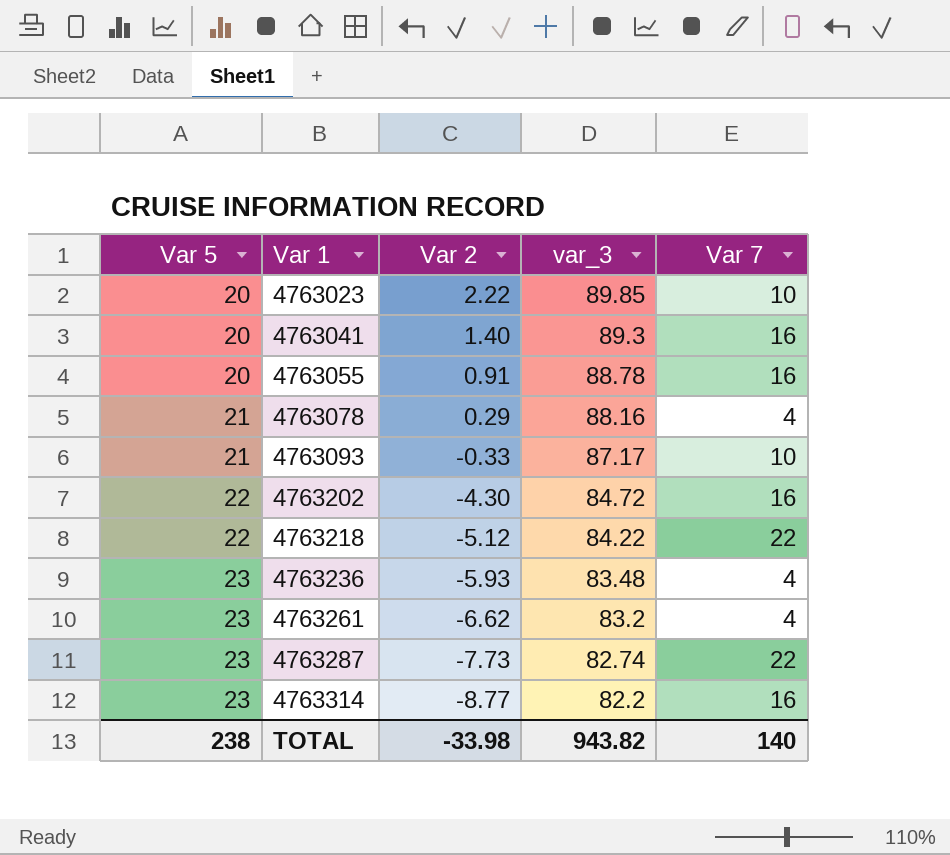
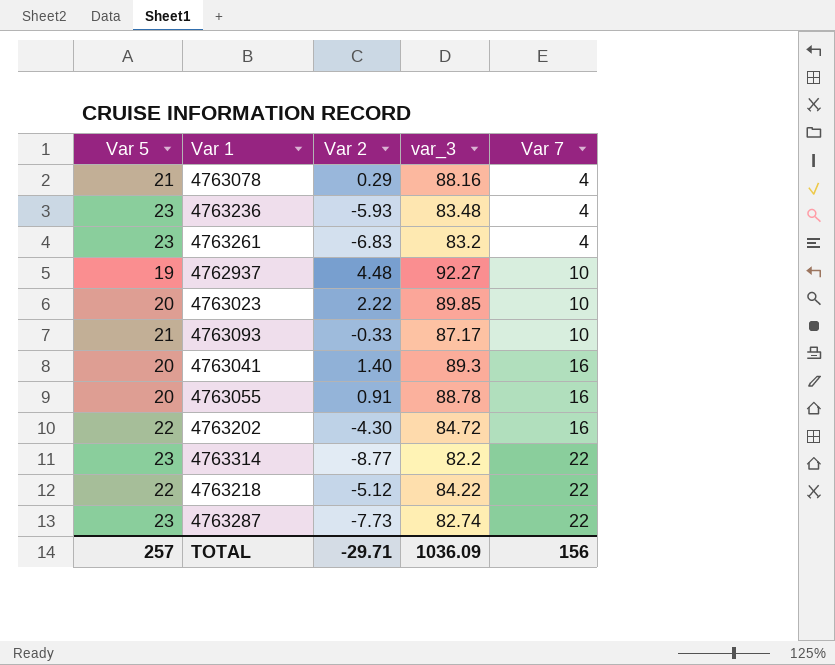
row order: Var 5 ascending -> Var 7 ascending
4763261 | Var 2: -6.62 -> -6.83
row 4762937: none -> 19 | 4.48 | 92.27 | 10
4763314 | Var 7: 16 -> 22
TOTAL | Var 5: 238 -> 257
TOTAL | Var 2: -33.98 -> -29.71
TOTAL | var_3: 943.82 -> 1036.09
TOTAL | Var 7: 140 -> 156

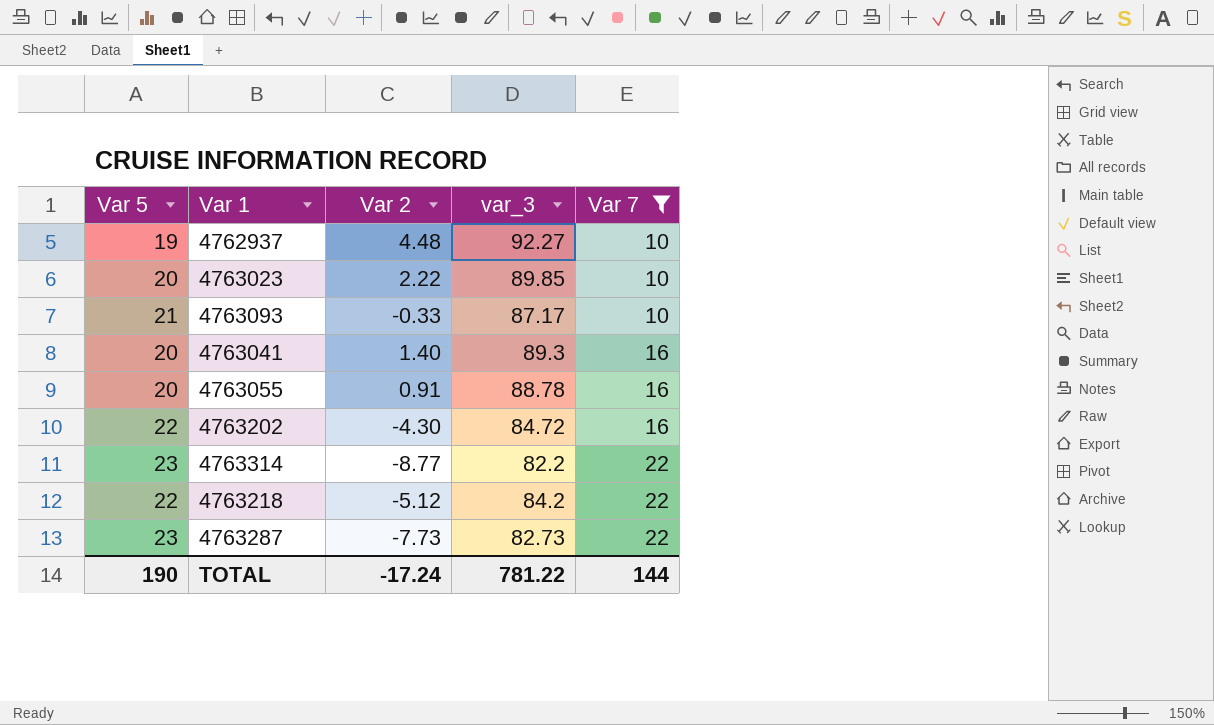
filter: none -> Var 7 != 4
4763218 | var_3: 84.22 -> 84.2
4763287 | var_3: 82.74 -> 82.73
TOTAL | Var 5: 257 -> 190
TOTAL | Var 2: -29.71 -> -17.24
TOTAL | var_3: 1036.09 -> 781.22
TOTAL | Var 7: 156 -> 144

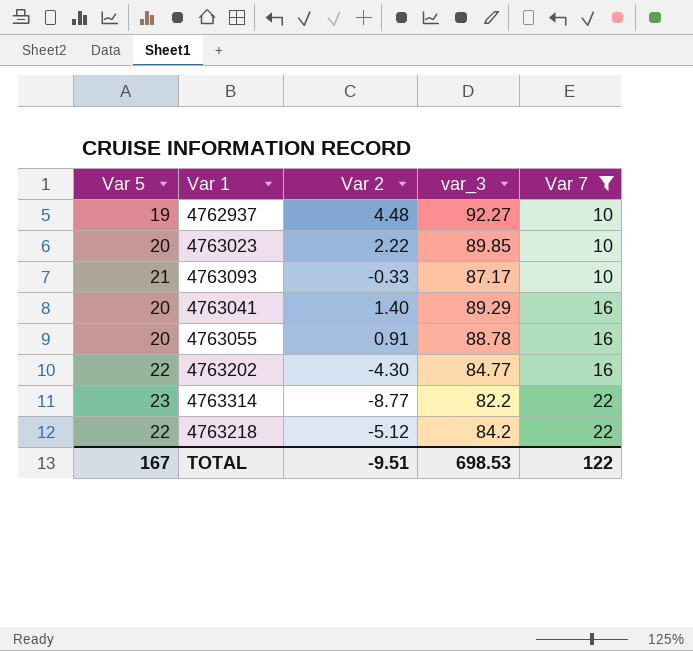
row 4763287: 23 | -7.73 | 82.73 | 22 -> none
4763041 | var_3: 89.3 -> 89.29
4763202 | var_3: 84.72 -> 84.77
TOTAL | Var 5: 190 -> 167
TOTAL | Var 2: -17.24 -> -9.51
TOTAL | var_3: 781.22 -> 698.53
TOTAL | Var 7: 144 -> 122

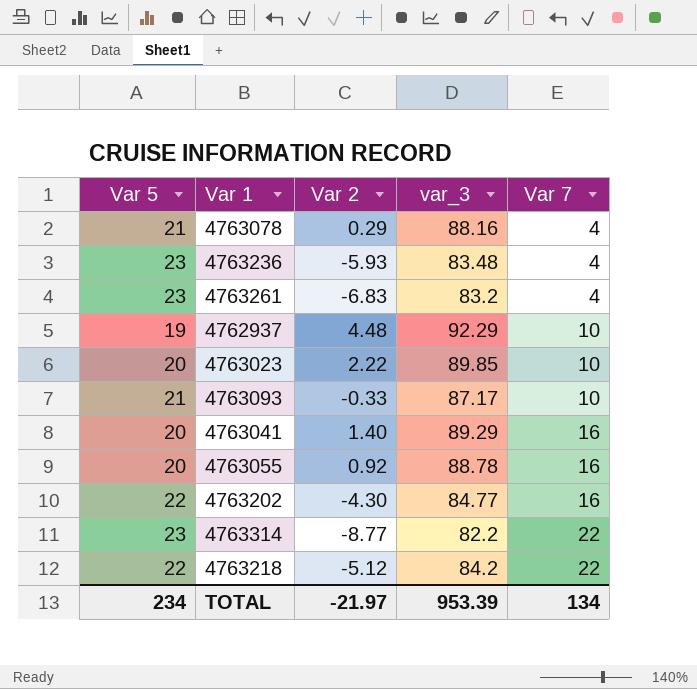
filter: Var 7 != 4 -> none
4762937 | var_3: 92.27 -> 92.29
4763055 | Var 2: 0.91 -> 0.92
TOTAL | Var 5: 167 -> 234
TOTAL | Var 2: -9.51 -> -21.97
TOTAL | var_3: 698.53 -> 953.39
TOTAL | Var 7: 122 -> 134

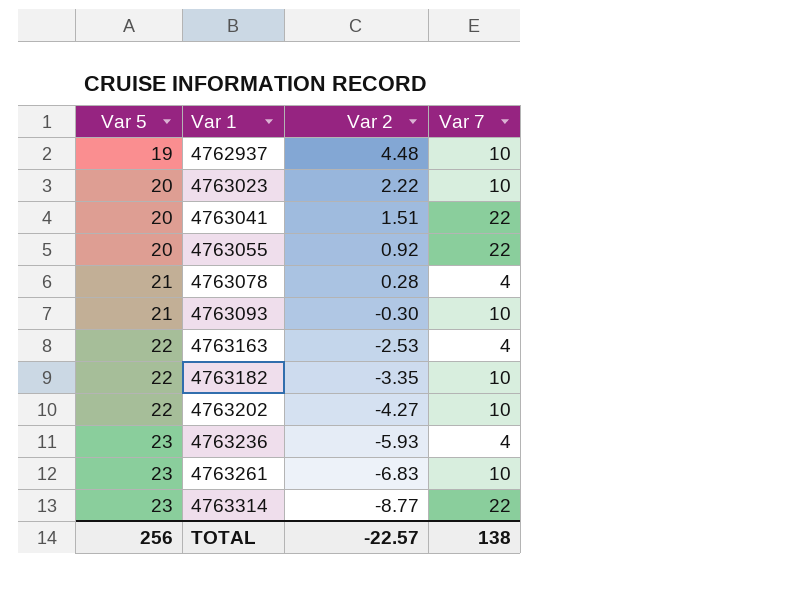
row order: Var 7 ascending -> Var 5 ascending
column var_3 | position: 4 -> none
row 4763218: 22 | -5.12 | 84.2 | 22 -> none
4763041 | Var 2: 1.40 -> 1.51
4763041 | Var 7: 16 -> 22
4763055 | Var 7: 16 -> 22
4763078 | Var 2: 0.29 -> 0.28
4763093 | Var 2: -0.33 -> -0.30
row 4763163: none -> 22 | -2.53 | 4
row 4763182: none -> 22 | -3.35 | 10
4763202 | Var 2: -4.30 -> -4.27
4763202 | Var 7: 16 -> 10
4763261 | Var 7: 4 -> 10
TOTAL | Var 5: 234 -> 256
TOTAL | Var 2: -21.97 -> -22.57
TOTAL | Var 7: 134 -> 138

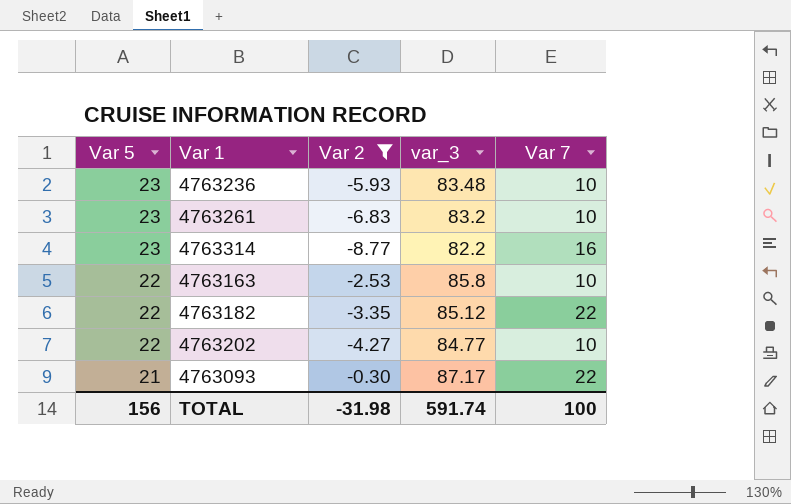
filter: none -> Var 2 <= -0.30
row order: Var 5 ascending -> Var 5 descending
column var_3 | position: none -> 4
4763236 | Var 7: 4 -> 10
4763314 | Var 7: 22 -> 16
4763163 | Var 7: 4 -> 10
4763182 | Var 7: 10 -> 22
4763093 | Var 7: 10 -> 22
TOTAL | Var 5: 256 -> 156
TOTAL | Var 2: -22.57 -> -31.98
TOTAL | Var 7: 138 -> 100

